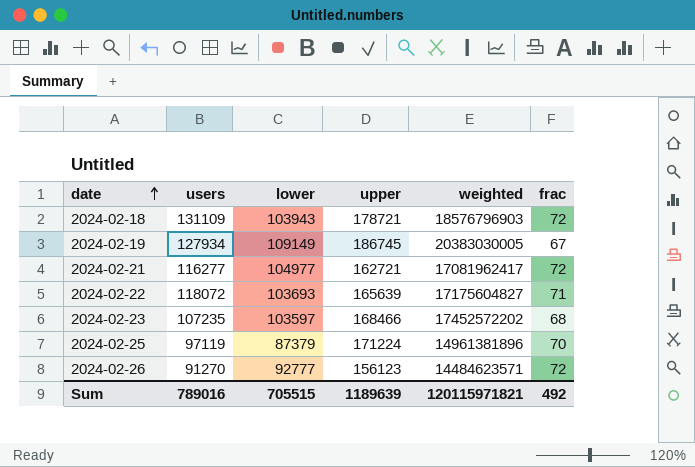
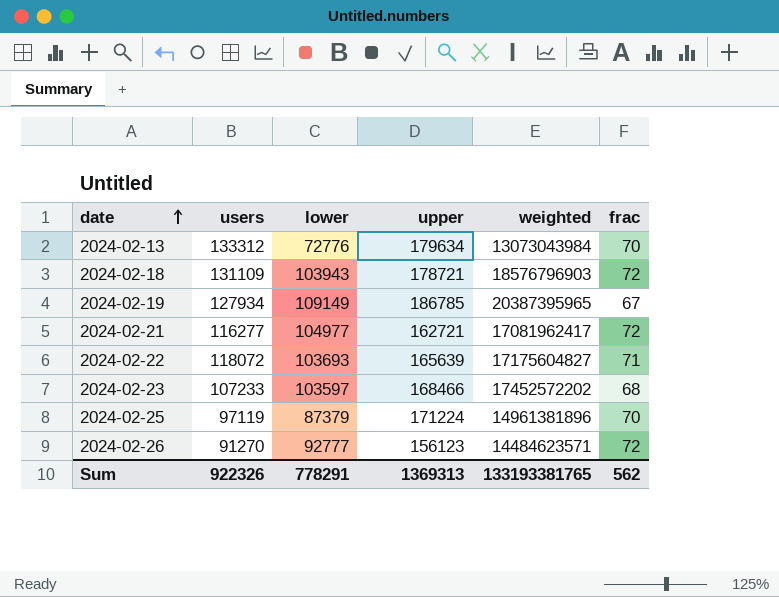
row 2024-02-13: none -> 133312 | 72776 | 179634 | 13073043984 | 70
2024-02-19 | upper: 186745 -> 186785
2024-02-19 | weighted: 20383030005 -> 20387395965
2024-02-23 | users: 107235 -> 107233
Sum | users: 789016 -> 922326
Sum | lower: 705515 -> 778291
Sum | upper: 1189639 -> 1369313
Sum | weighted: 120115971821 -> 133193381765
Sum | frac: 492 -> 562

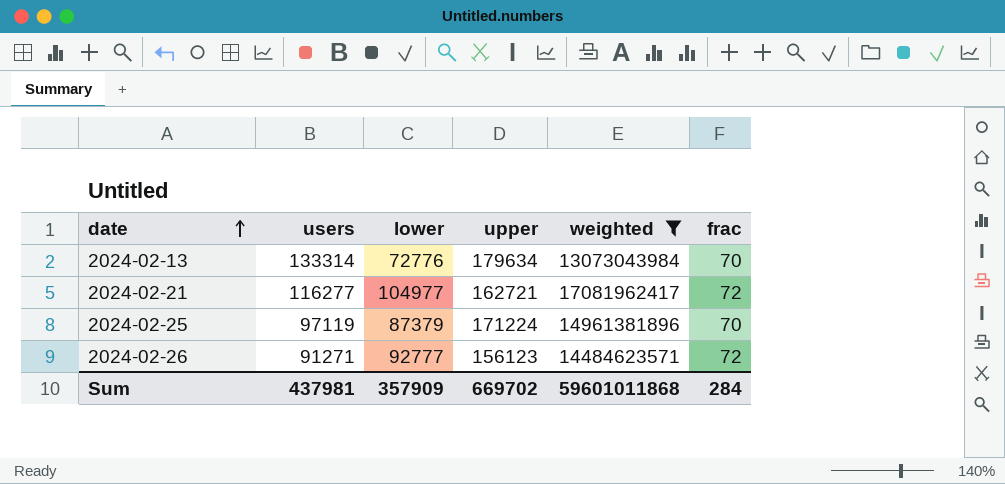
filter: none -> weighted <= 17081962417
2024-02-13 | users: 133312 -> 133314
2024-02-26 | users: 91270 -> 91271
Sum | users: 922326 -> 437981
Sum | lower: 778291 -> 357909
Sum | upper: 1369313 -> 669702
Sum | weighted: 133193381765 -> 59601011868
Sum | frac: 562 -> 284

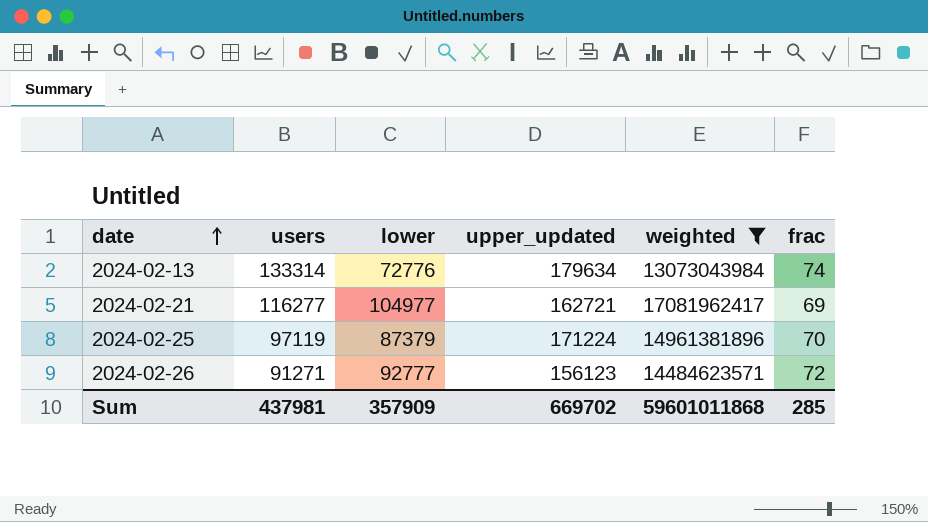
column name: upper -> upper_updated
2024-02-13 | frac: 70 -> 74
2024-02-21 | frac: 72 -> 69
Sum | frac: 284 -> 285

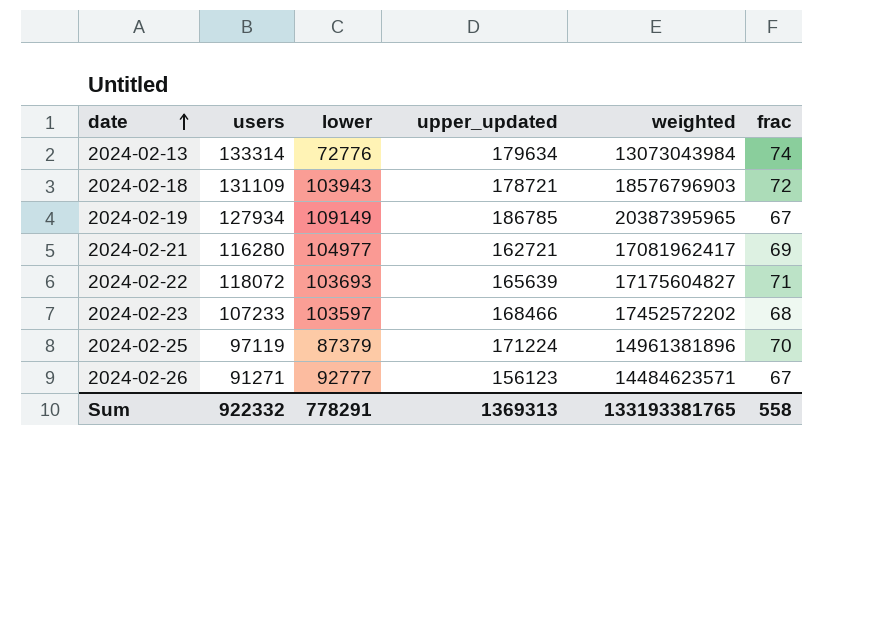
filter: weighted <= 17081962417 -> none
2024-02-21 | users: 116277 -> 116280
2024-02-26 | frac: 72 -> 67
Sum | users: 437981 -> 922332
Sum | lower: 357909 -> 778291
Sum | upper_updated: 669702 -> 1369313
Sum | weighted: 59601011868 -> 133193381765
Sum | frac: 285 -> 558

